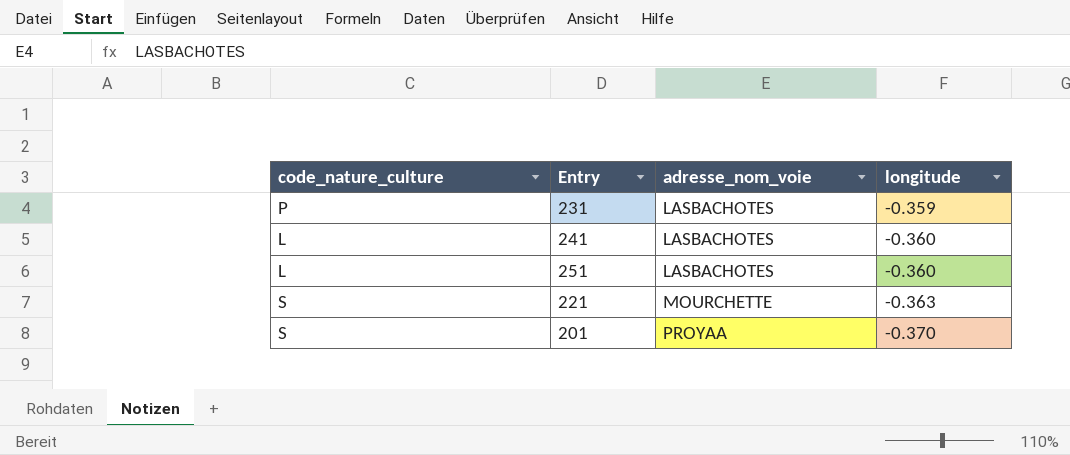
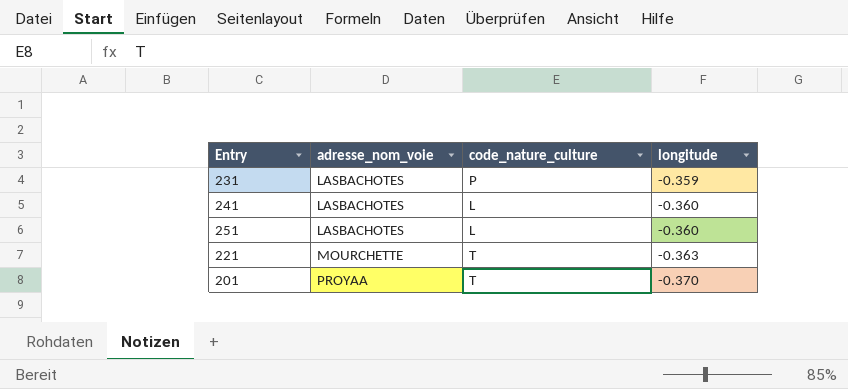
column code_nature_culture | position: 1 -> 3
221 | code_nature_culture: S -> T
201 | code_nature_culture: S -> T

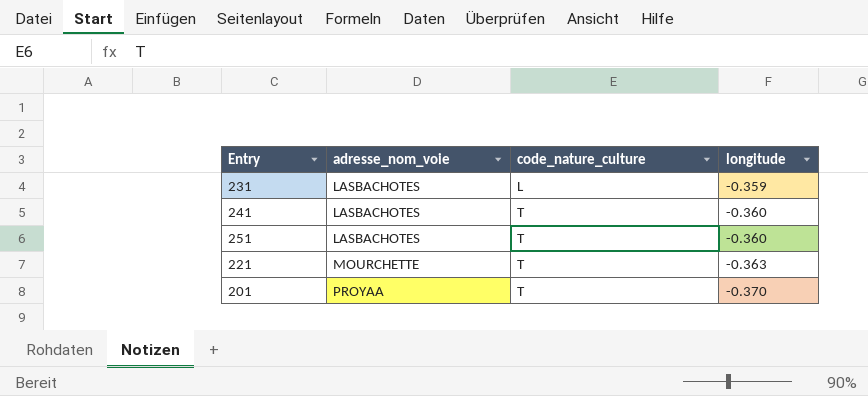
231 | code_nature_culture: P -> L
241 | code_nature_culture: L -> T
251 | code_nature_culture: L -> T

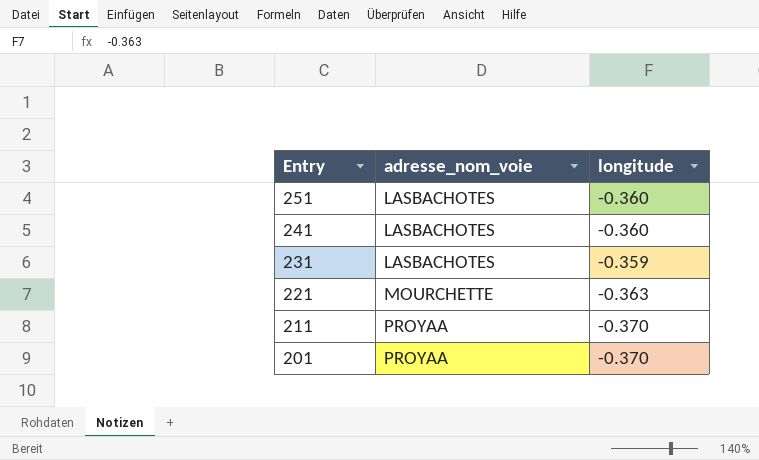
row order: adresse_nom_voie ascending -> Entry descending
column code_nature_culture | position: 3 -> none
row 211: none -> PROYAA | -0.370

